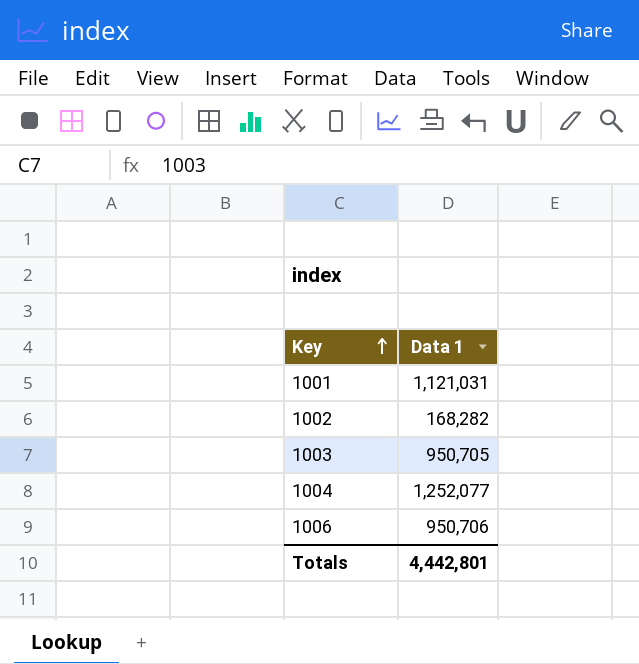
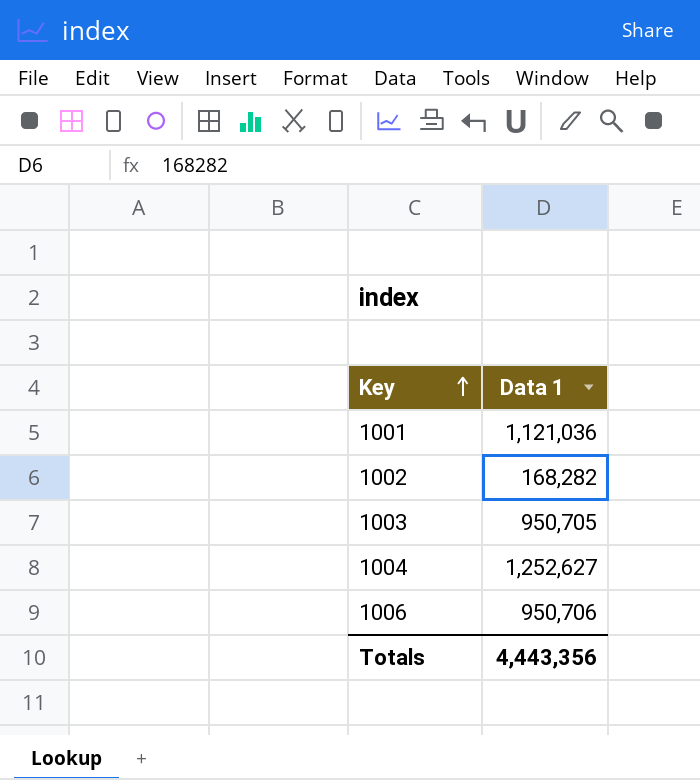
1001 | Data 1: 1,121,031 -> 1,121,036
1004 | Data 1: 1,252,077 -> 1,252,627
Totals | Data 1: 4,442,801 -> 4,443,356

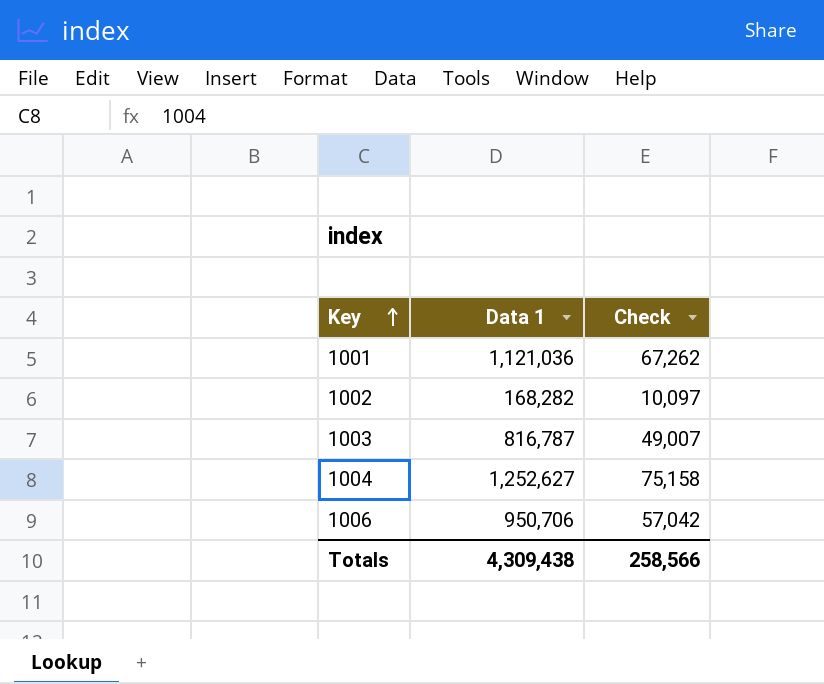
column Check | formula: none -> [Data 1] * 0.06
1003 | Data 1: 950,705 -> 816,787
Totals | Data 1: 4,443,356 -> 4,309,438

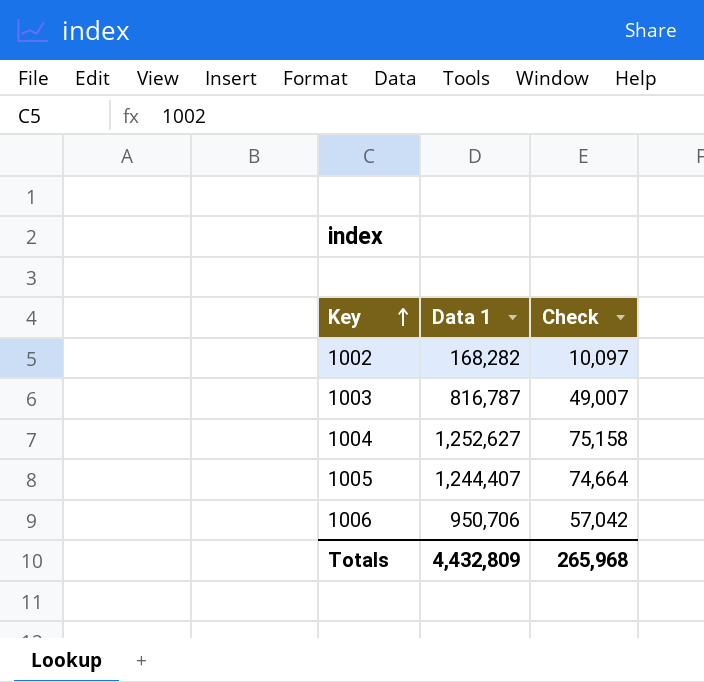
row 1001: 1,121,036 | 67,262 -> none
row 1005: none -> 1,244,407 | 74,664
Totals | Data 1: 4,309,438 -> 4,432,809
Totals | Check: 258,566 -> 265,968

